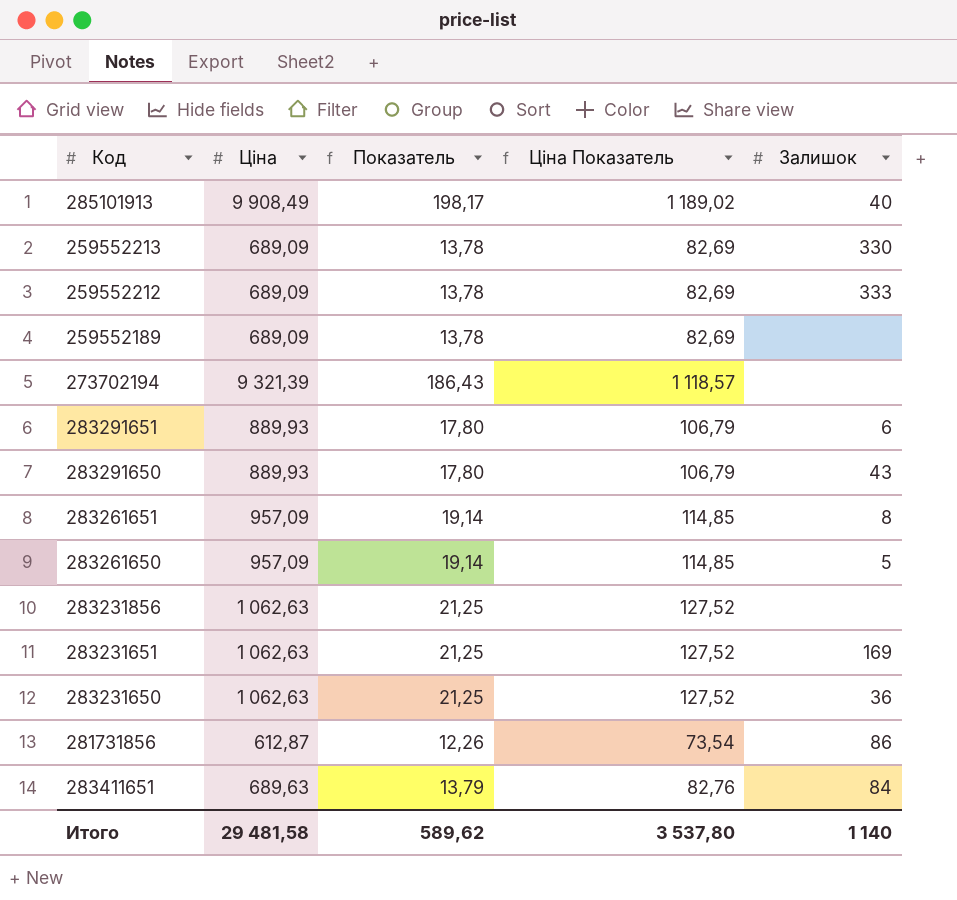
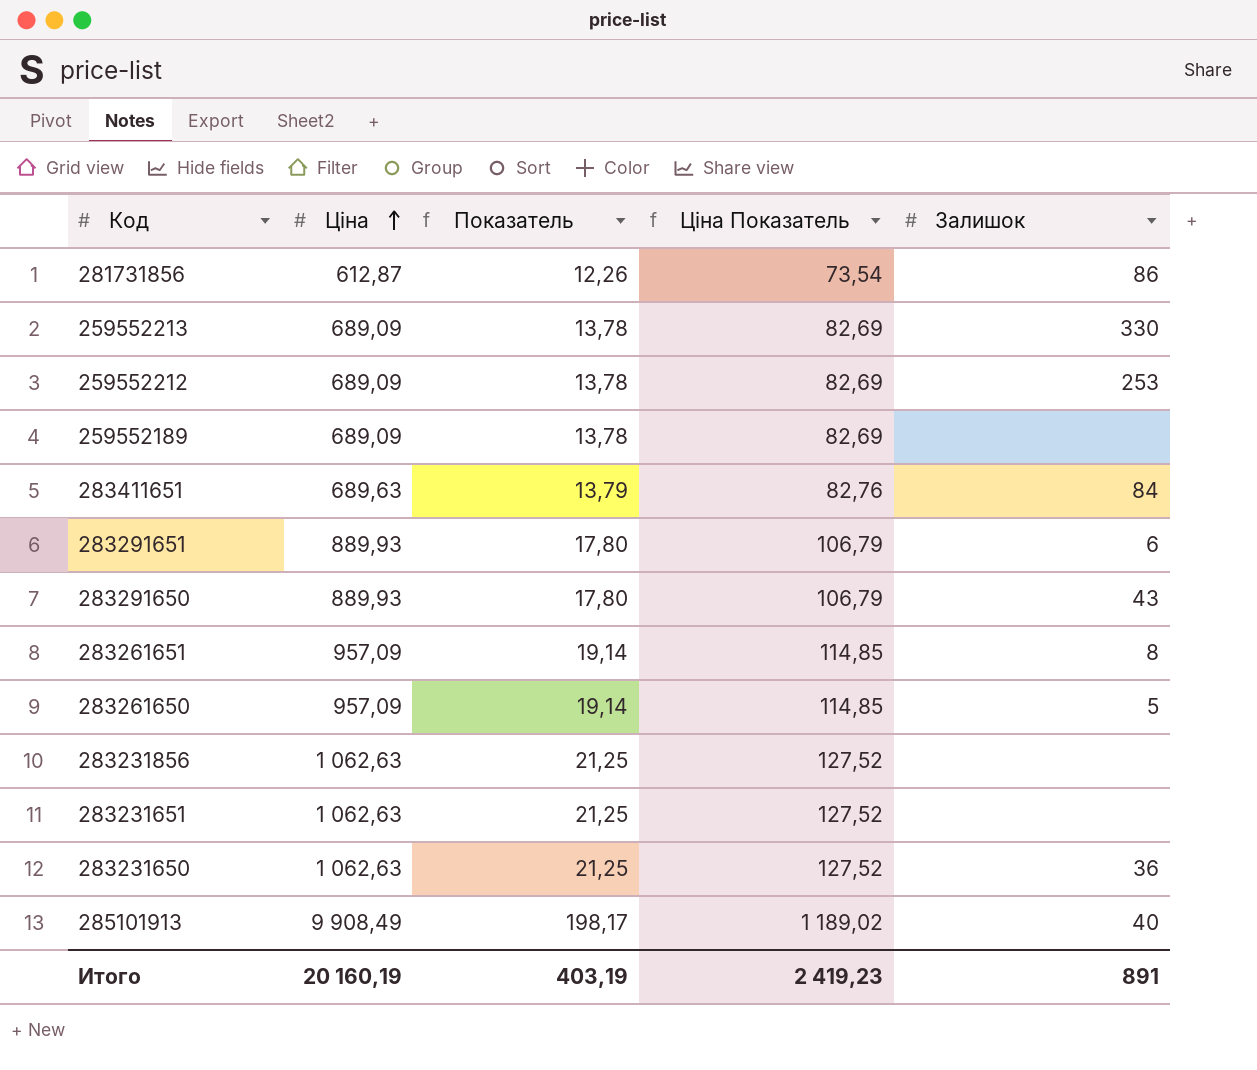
row order: none -> Ціна ascending
row 273702194: 9 321,39 | 186,43 | 1 118,57 | none -> none
259552212 | Залишок: 333 -> 253
283231651 | Залишок: 169 -> none
Итого | Ціна: 29 481,58 -> 20 160,19
Итого | Показатель: 589,62 -> 403,19
Итого | Ціна Показатель: 3 537,80 -> 2 419,23
Итого | Залишок: 1 140 -> 891

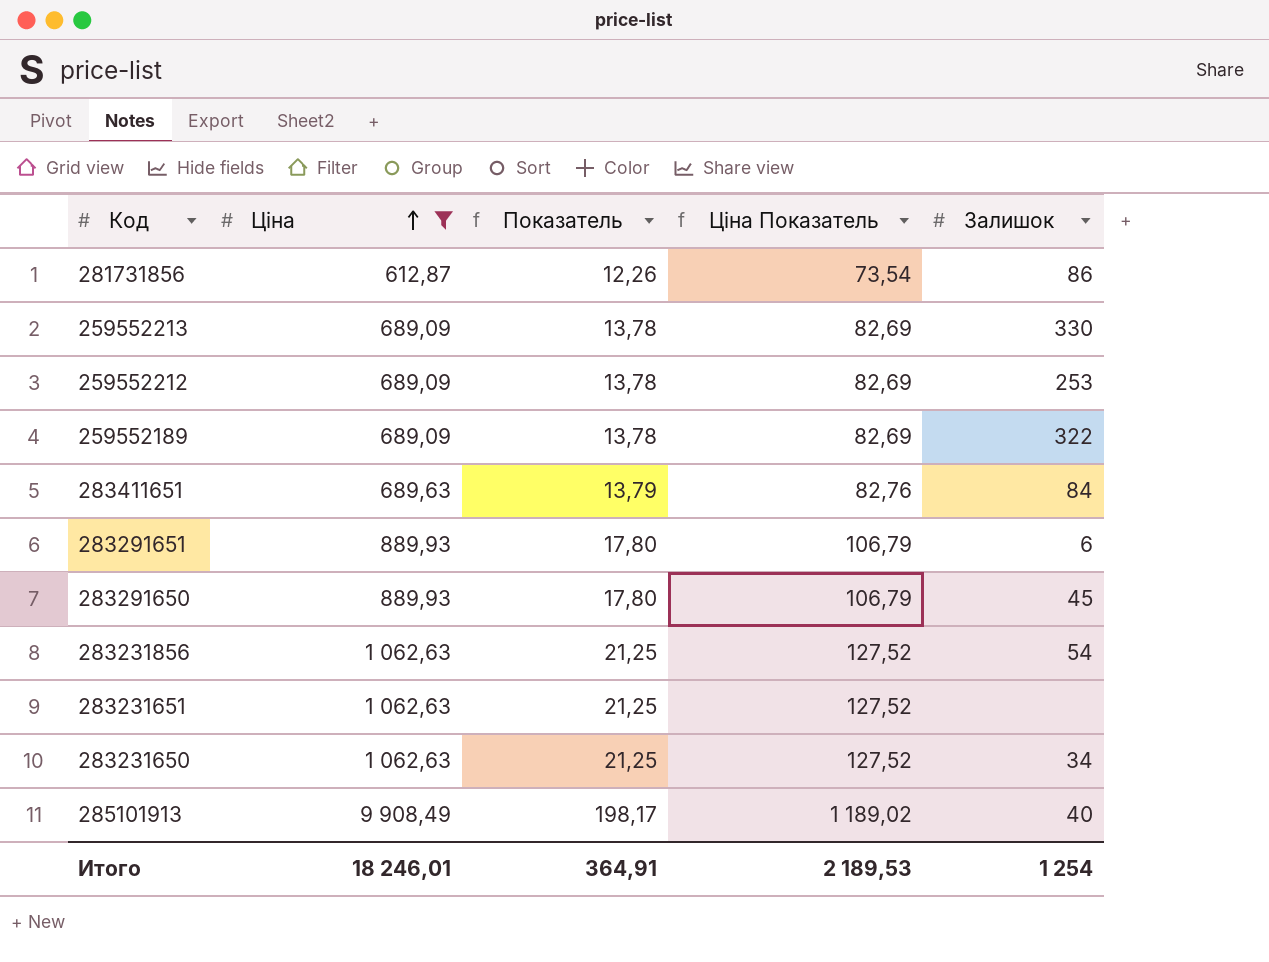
filter: none -> Ціна != 957,09
259552189 | Залишок: none -> 322
283291650 | Залишок: 43 -> 45
283231856 | Залишок: none -> 54
283231650 | Залишок: 36 -> 34
Итого | Ціна: 20 160,19 -> 18 246,01
Итого | Показатель: 403,19 -> 364,91
Итого | Ціна Показатель: 2 419,23 -> 2 189,53
Итого | Залишок: 891 -> 1 254

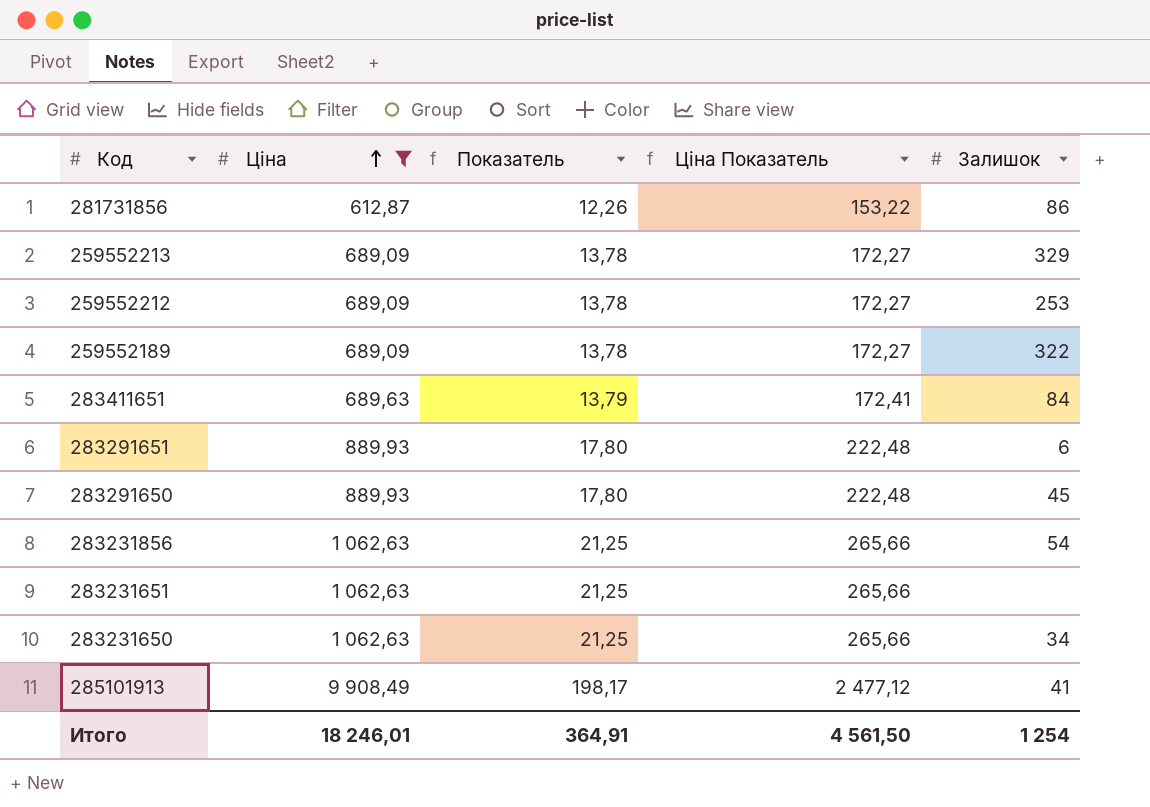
column Ціна Показатель | formula: [Ціна] * 0,12 -> [Ціна] * 0,25
259552213 | Залишок: 330 -> 329
285101913 | Залишок: 40 -> 41
Итого | Ціна Показатель: 2 189,53 -> 4 561,50

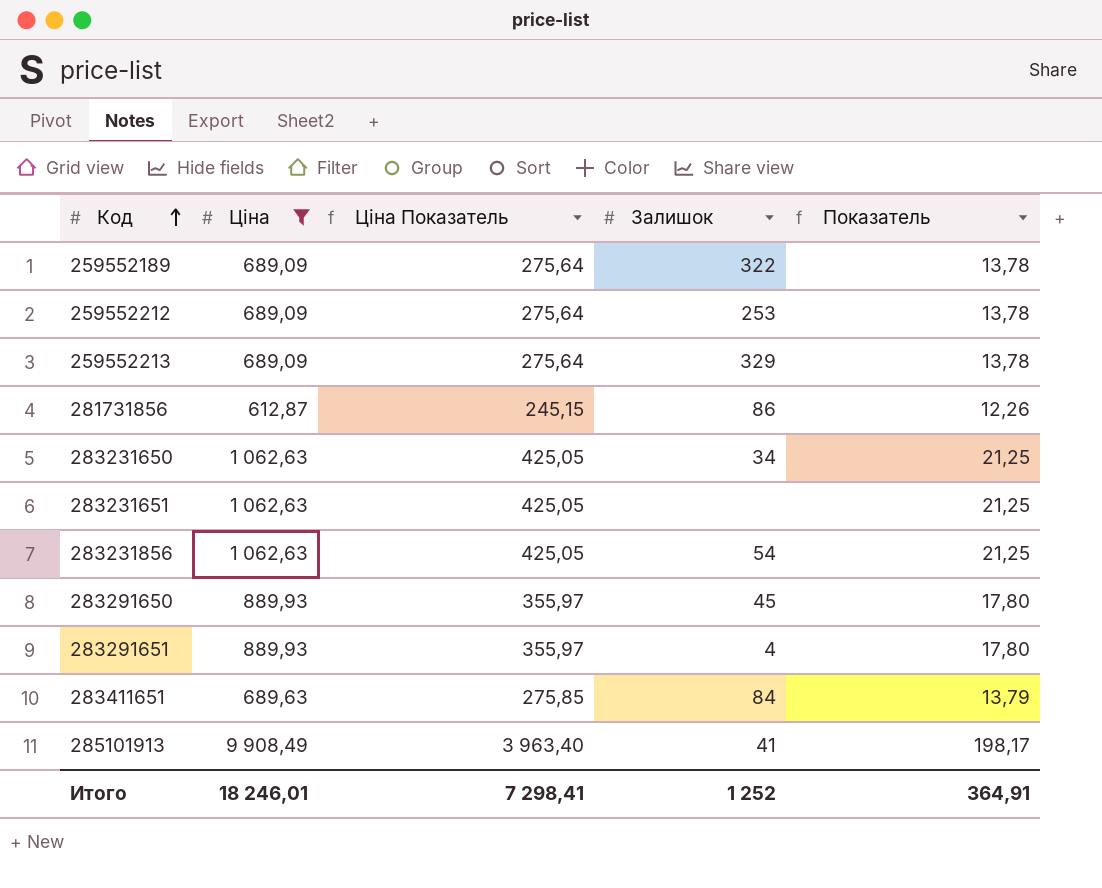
row order: Ціна ascending -> Код ascending
column Ціна Показатель | formula: [Ціна] * 0,25 -> [Ціна] * 0,4
column Показатель | position: 3 -> 5
283291651 | Залишок: 6 -> 4
Итого | Ціна Показатель: 4 561,50 -> 7 298,41
Итого | Залишок: 1 254 -> 1 252

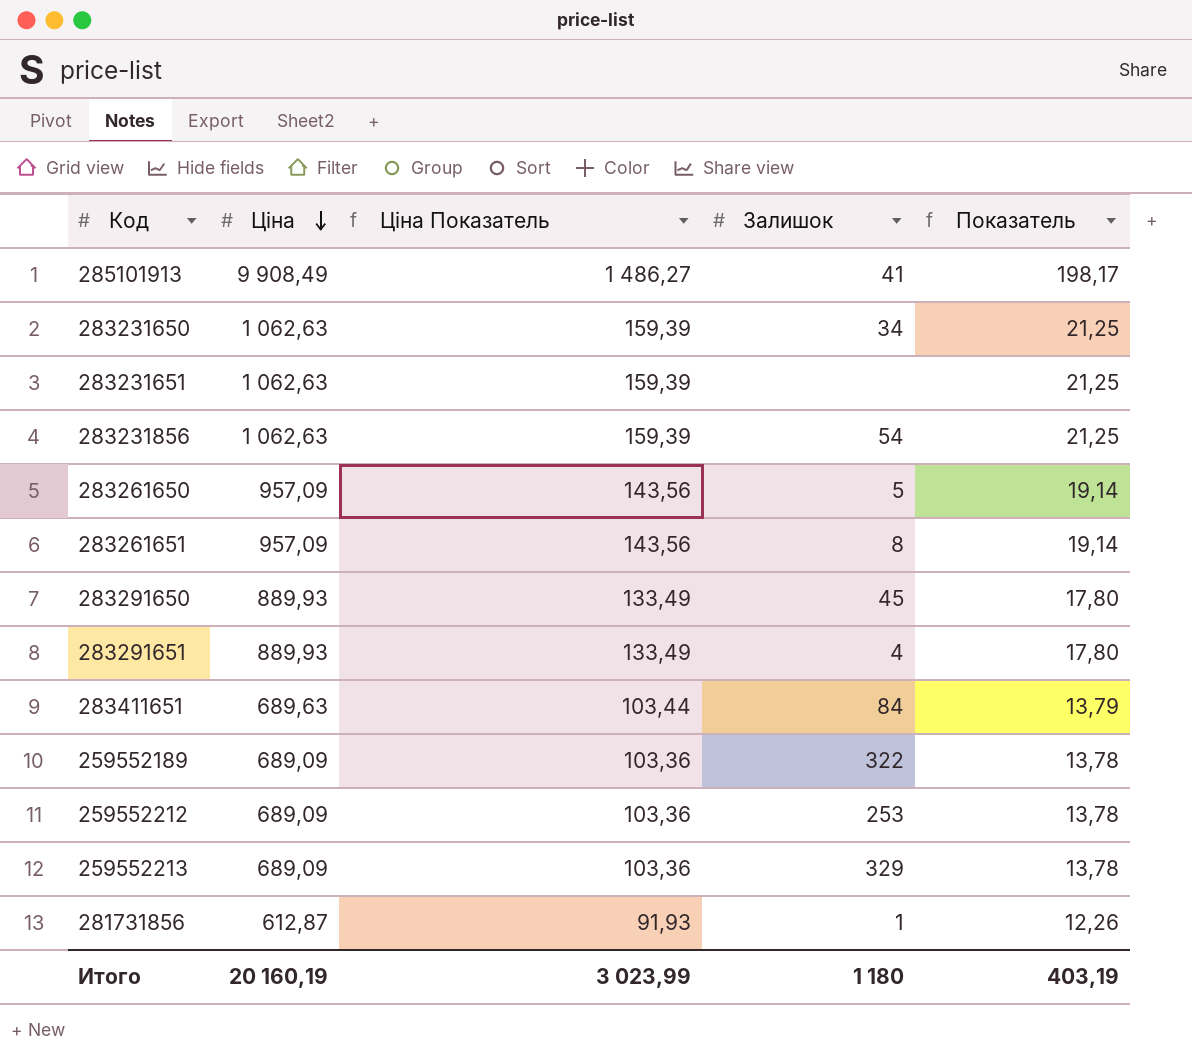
filter: Ціна != 957,09 -> none
row order: Код ascending -> Ціна descending
column Ціна Показатель | formula: [Ціна] * 0,4 -> [Ціна] * 0,15
281731856 | Залишок: 86 -> 1
Итого | Ціна: 18 246,01 -> 20 160,19
Итого | Ціна Показатель: 7 298,41 -> 3 023,99
Итого | Залишок: 1 252 -> 1 180
Итого | Показатель: 364,91 -> 403,19

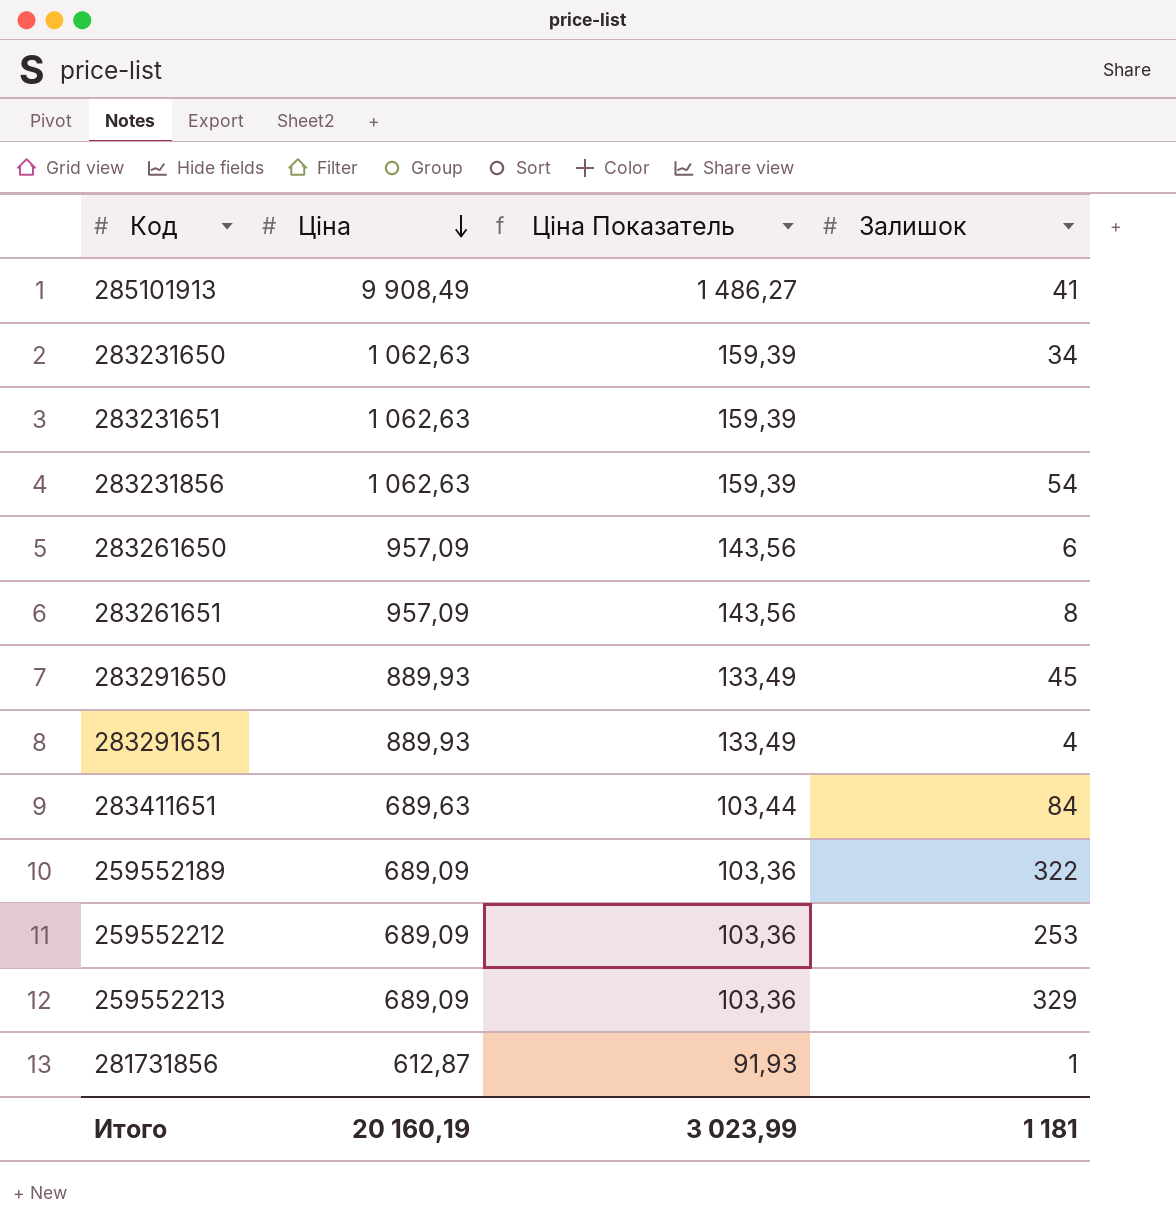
column Показатель | formula: [Ціна] * 0,02 -> none
283261650 | Залишок: 5 -> 6
Итого | Залишок: 1 180 -> 1 181

